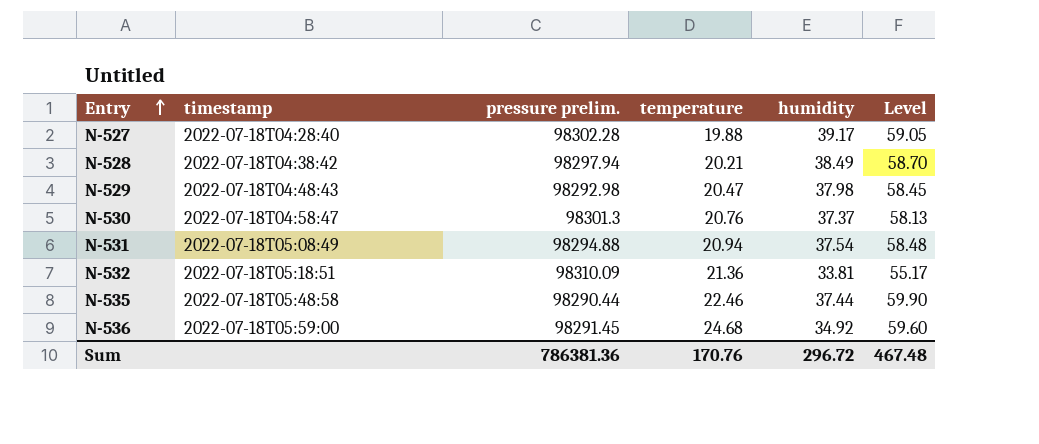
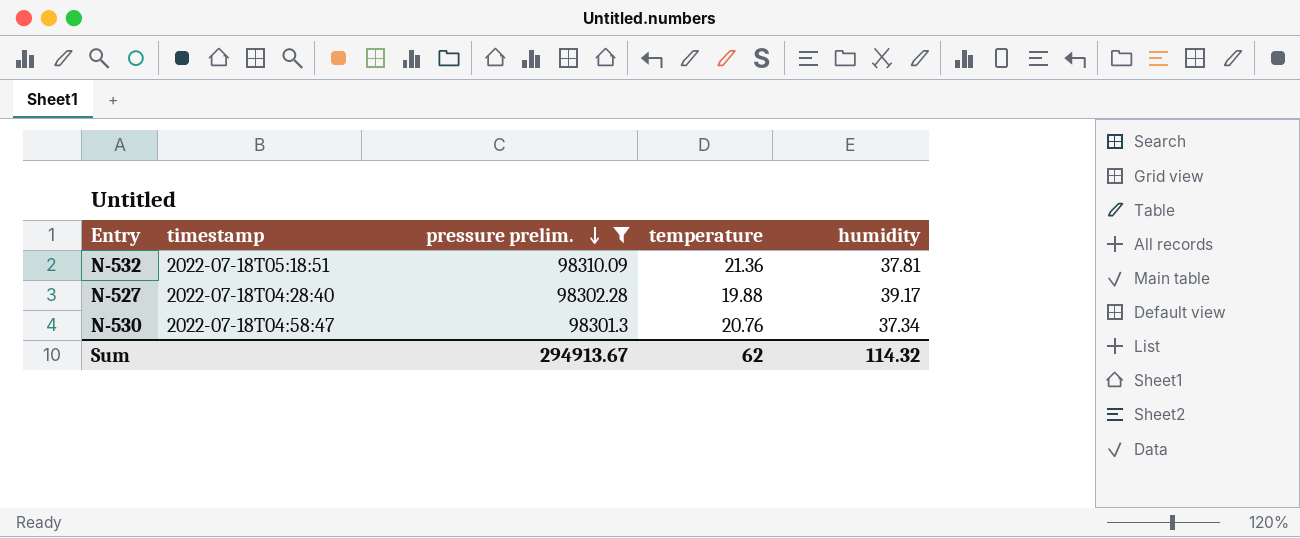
filter: none -> pressure prelim. >= 98301.3
row order: Entry ascending -> pressure prelim. descending
column Level | formula: [temperature] + [humidity] -> none
N-532 | humidity: 33.81 -> 37.81
N-530 | humidity: 37.37 -> 37.34
Sum | pressure prelim.: 786381.36 -> 294913.67
Sum | temperature: 170.76 -> 62
Sum | humidity: 296.72 -> 114.32

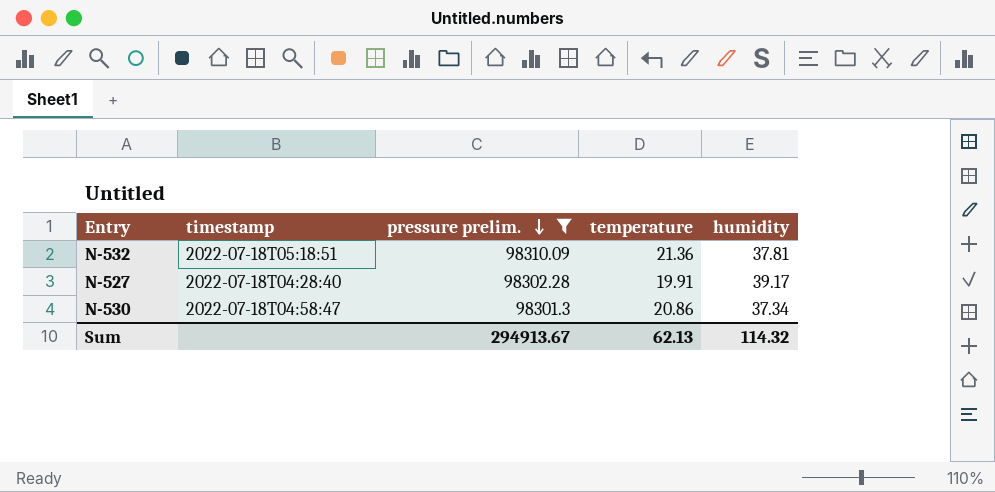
N-527 | temperature: 19.88 -> 19.91
N-530 | temperature: 20.76 -> 20.86
Sum | temperature: 62 -> 62.13

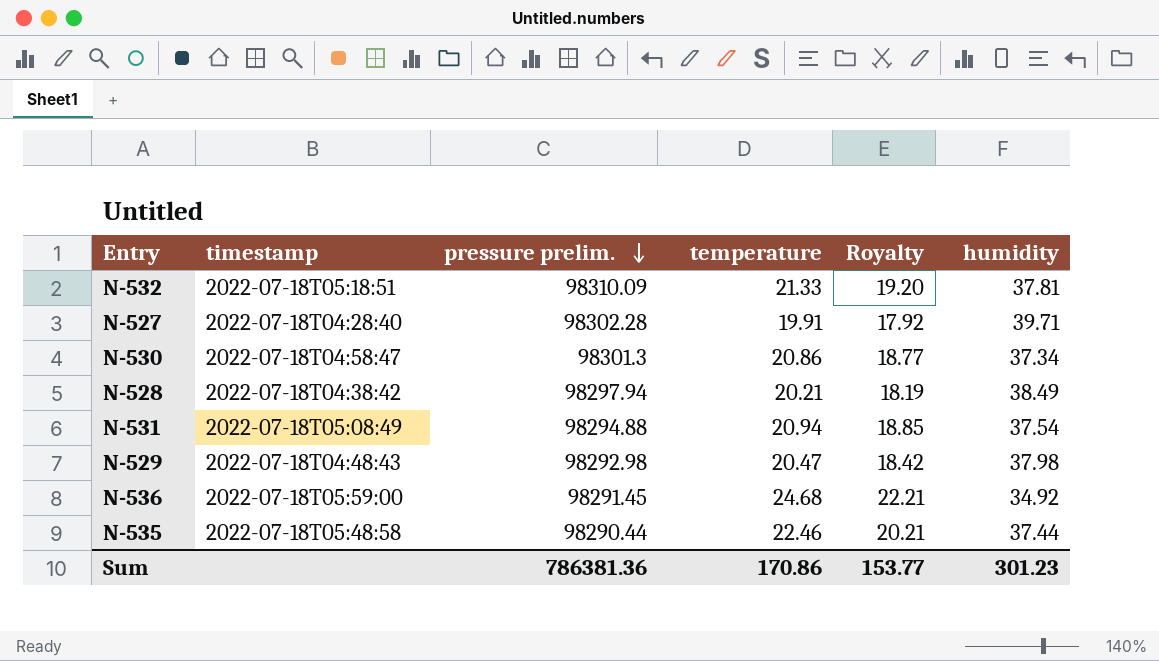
filter: pressure prelim. >= 98301.3 -> none
column Royalty | formula: none -> [temperature] * 0.9
N-532 | temperature: 21.36 -> 21.33
N-527 | humidity: 39.17 -> 39.71
Sum | pressure prelim.: 294913.67 -> 786381.36
Sum | temperature: 62.13 -> 170.86
Sum | humidity: 114.32 -> 301.23

